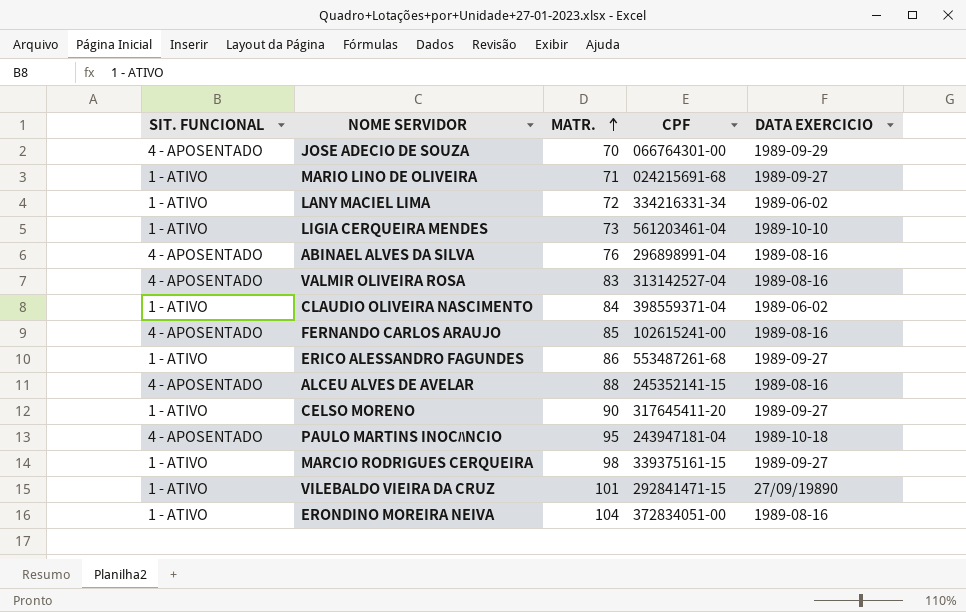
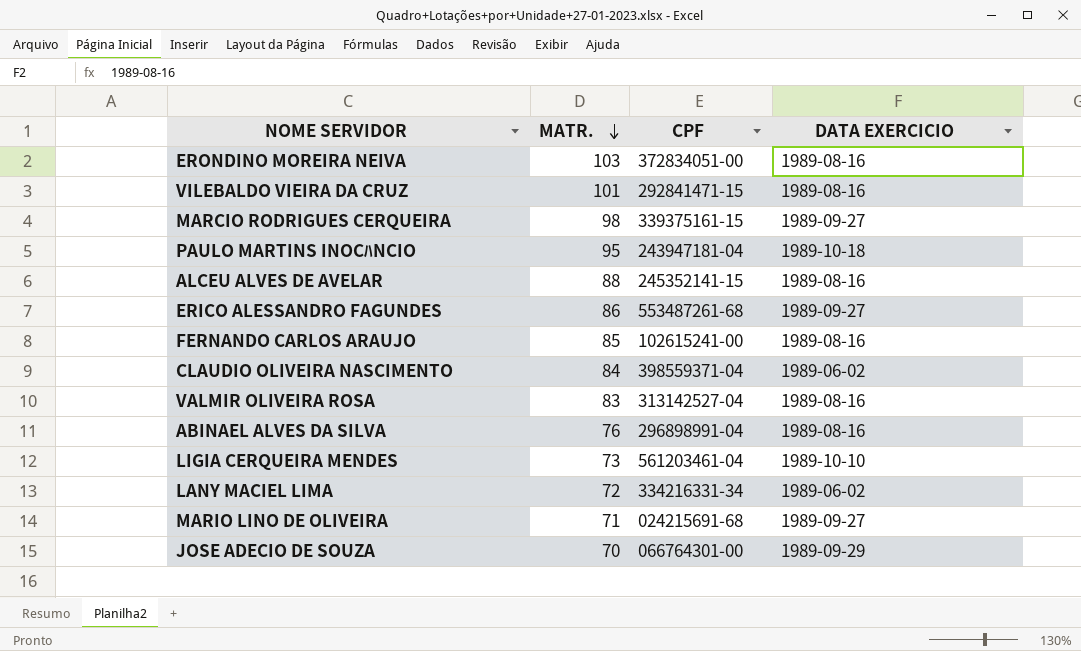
row order: MATR. ascending -> MATR. descending
column SIT. FUNCIONAL | position: 1 -> none
row CELSO MORENO: 1 - ATIVO | 90 | 317645411-20 | 1989-09-27 -> none
ERONDINO MOREIRA NEIVA | MATR.: 104 -> 103
VILEBALDO VIEIRA DA CRUZ | DATA EXERCICIO: 27/09/19890 -> 1989-08-16

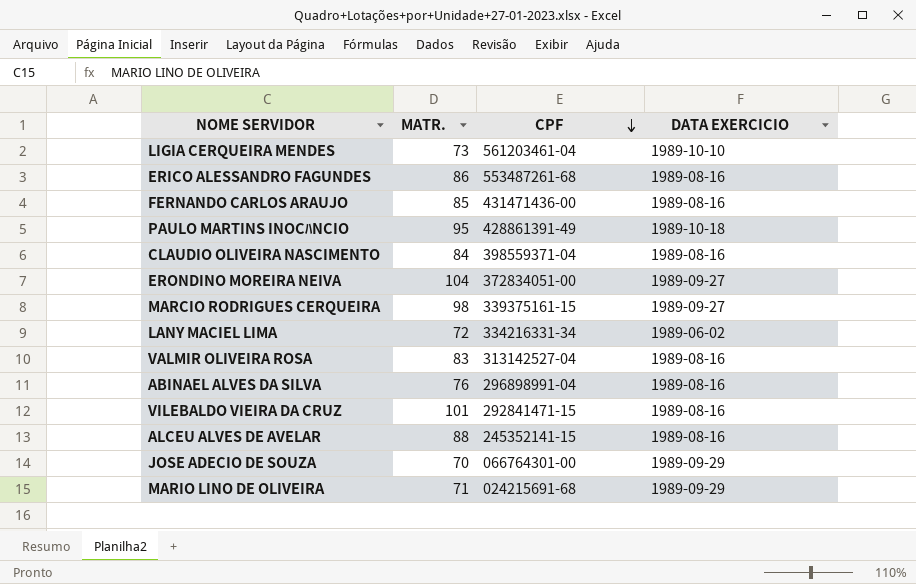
row order: MATR. descending -> CPF descending
ERICO ALESSANDRO FAGUNDES | DATA EXERCICIO: 1989-09-27 -> 1989-08-16
FERNANDO CARLOS ARAUJO | CPF: 102615241-00 -> 431471436-00
PAULO MARTINS INOCﾊNCIO | CPF: 243947181-04 -> 428861391-49
CLAUDIO OLIVEIRA NASCIMENTO | DATA EXERCICIO: 1989-06-02 -> 1989-08-16
ERONDINO MOREIRA NEIVA | MATR.: 103 -> 104
ERONDINO MOREIRA NEIVA | DATA EXERCICIO: 1989-08-16 -> 1989-09-27
MARIO LINO DE OLIVEIRA | DATA EXERCICIO: 1989-09-27 -> 1989-09-29

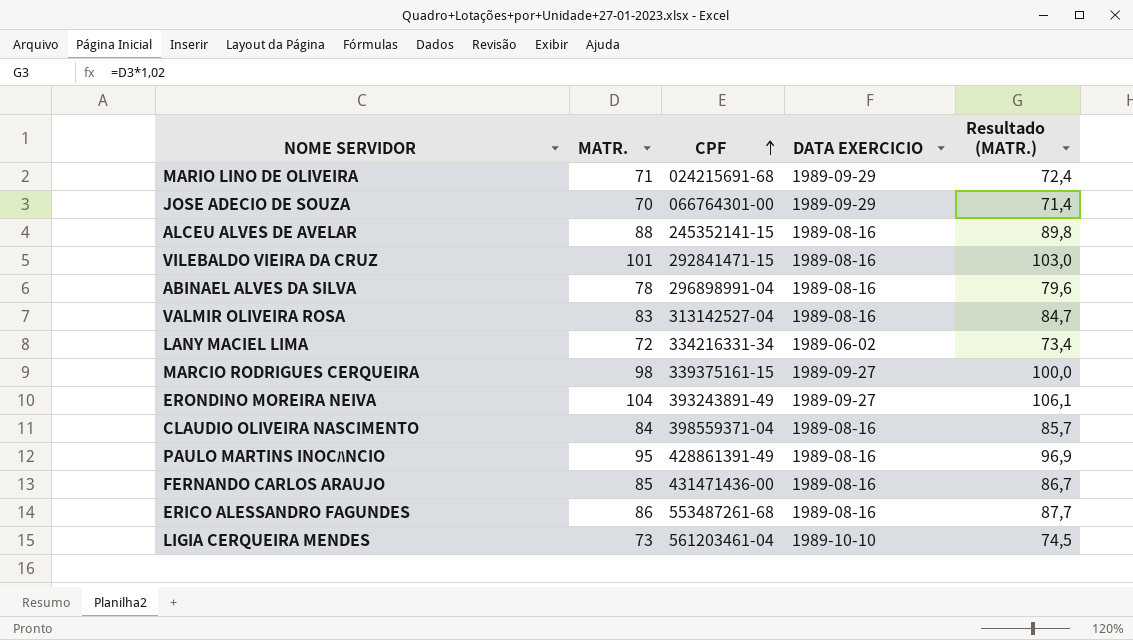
row order: CPF descending -> CPF ascending
column Resultado (MATR.) | formula: none -> [MATR.] * 1,02
ABINAEL ALVES DA SILVA | MATR.: 76 -> 78
ERONDINO MOREIRA NEIVA | CPF: 372834051-00 -> 393243891-49
PAULO MARTINS INOCﾊNCIO | DATA EXERCICIO: 1989-10-18 -> 1989-08-16

